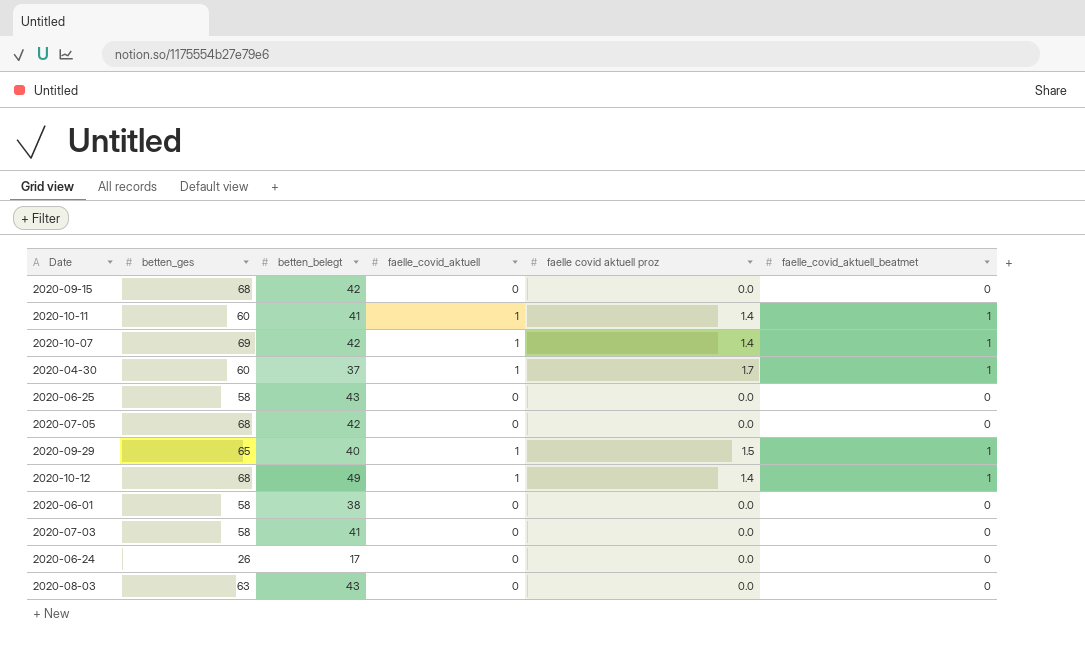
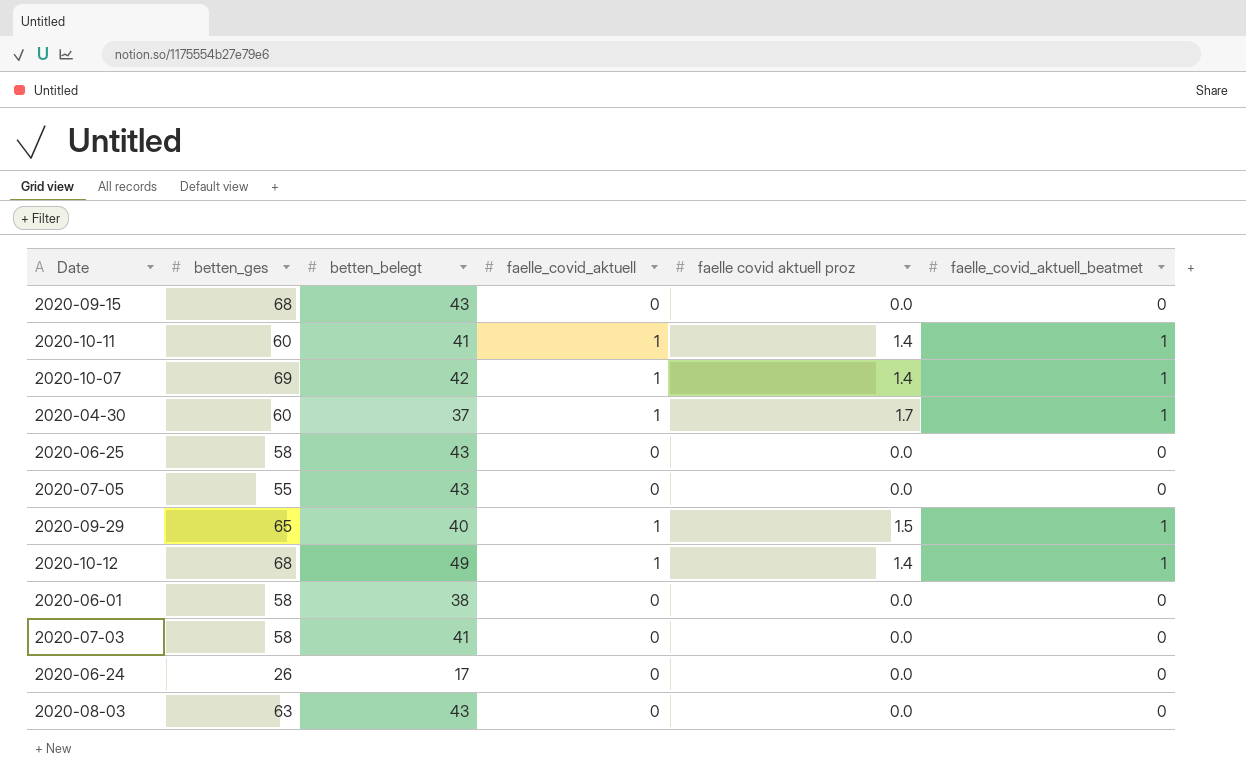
2020-09-15 | betten_belegt: 42 -> 43
2020-07-05 | betten_ges: 68 -> 55
2020-07-05 | betten_belegt: 42 -> 43

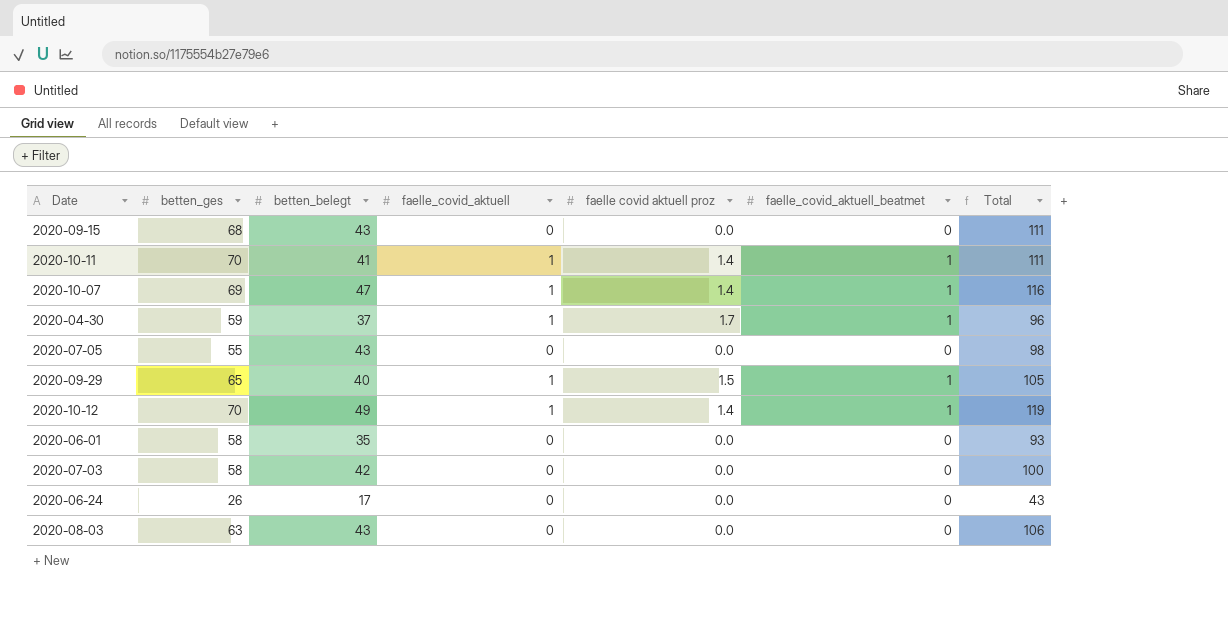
column Total | formula: none -> [betten_ges] + [betten_belegt]
row 2020-06-25: 58 | 43 | 0 | 0.0 | 0 -> none
2020-10-11 | betten_ges: 60 -> 70
2020-10-07 | betten_belegt: 42 -> 47
2020-04-30 | betten_ges: 60 -> 59
2020-10-12 | betten_ges: 68 -> 70
2020-06-01 | betten_belegt: 38 -> 35
2020-07-03 | betten_belegt: 41 -> 42

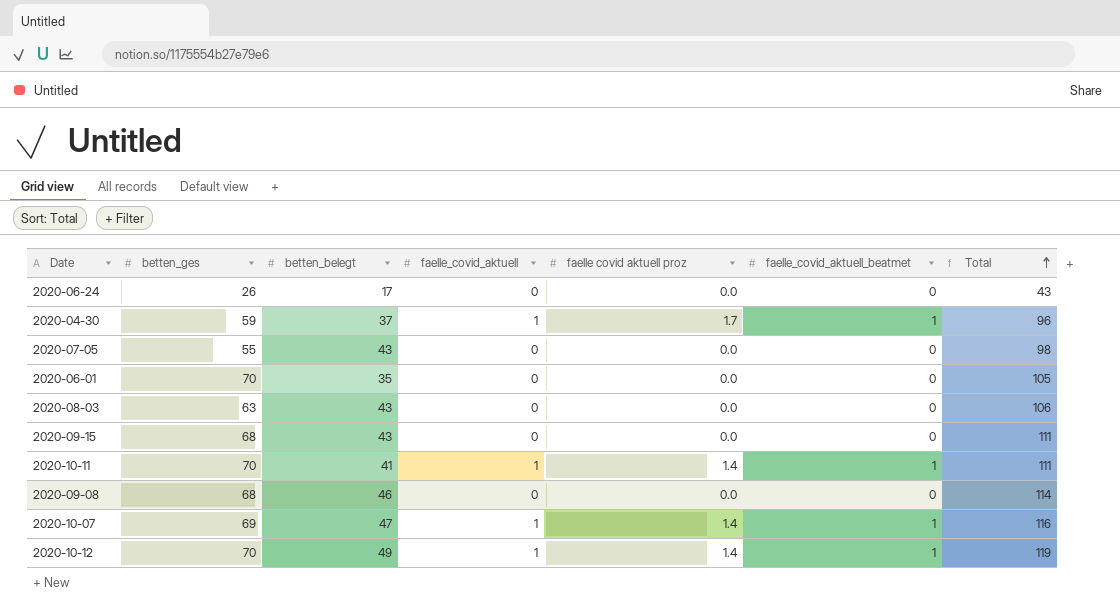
row order: none -> Total ascending
row 2020-09-29: 65 | 40 | 1 | 1.5 | 1 | 105 -> none
row 2020-07-03: 58 | 42 | 0 | 0.0 | 0 | 100 -> none
2020-06-01 | betten_ges: 58 -> 70
2020-06-01 | Total: 93 -> 105
row 2020-09-08: none -> 68 | 46 | 0 | 0.0 | 0 | 114

